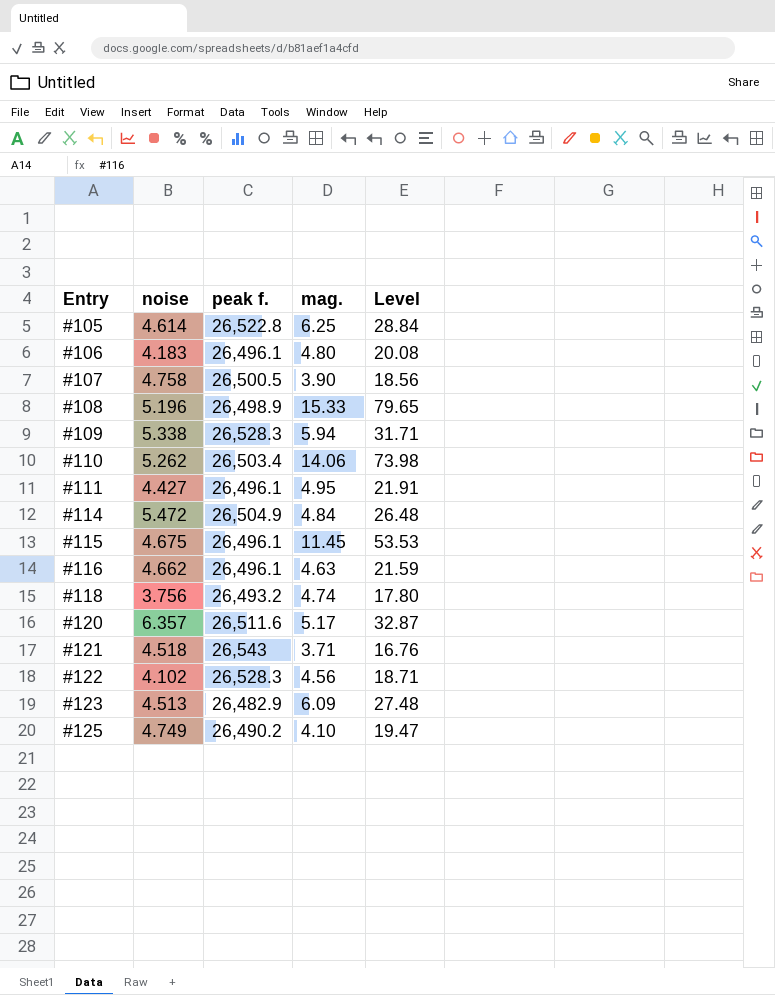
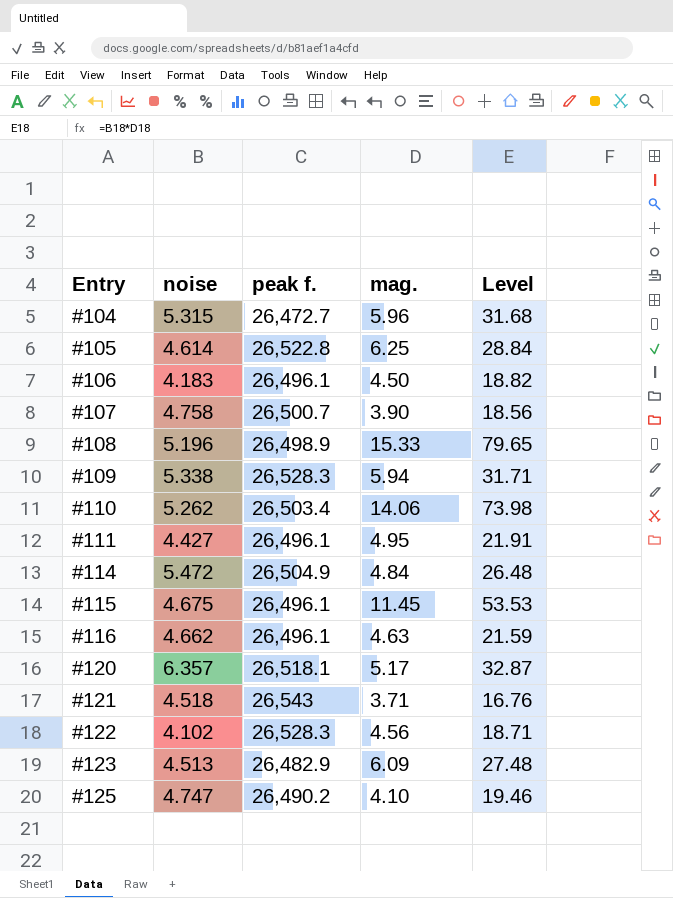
row #118: 3.756 | 26,493.2 | 4.74 | 17.80 -> none
row #104: none -> 5.315 | 26,472.7 | 5.96 | 31.68
#106 | mag.: 4.80 -> 4.50
#106 | Level: 20.08 -> 18.82
#107 | peak f.: 26,500.5 -> 26,500.7
#120 | peak f.: 26,511.6 -> 26,518.1
#125 | noise: 4.749 -> 4.747
#125 | Level: 19.47 -> 19.46

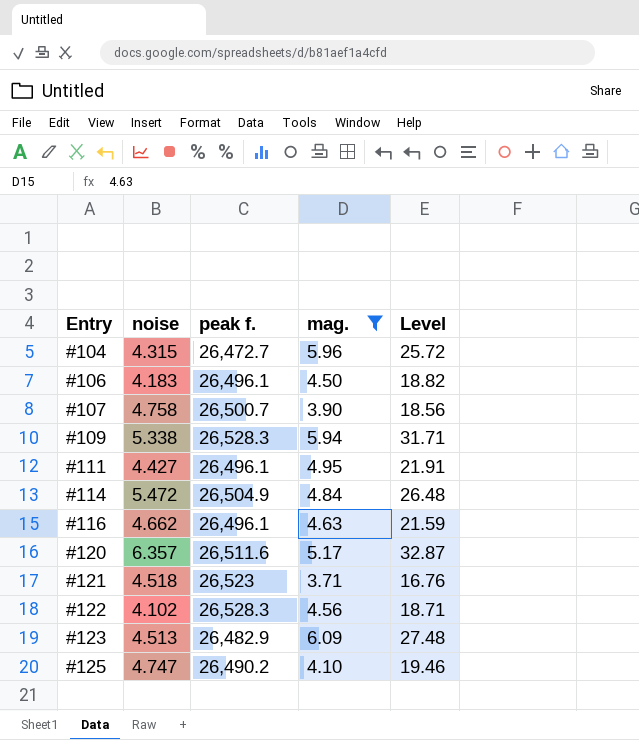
filter: none -> mag. <= 6.09
#104 | noise: 5.315 -> 4.315
#104 | Level: 31.68 -> 25.72
#120 | peak f.: 26,518.1 -> 26,511.6
#121 | peak f.: 26,543 -> 26,523

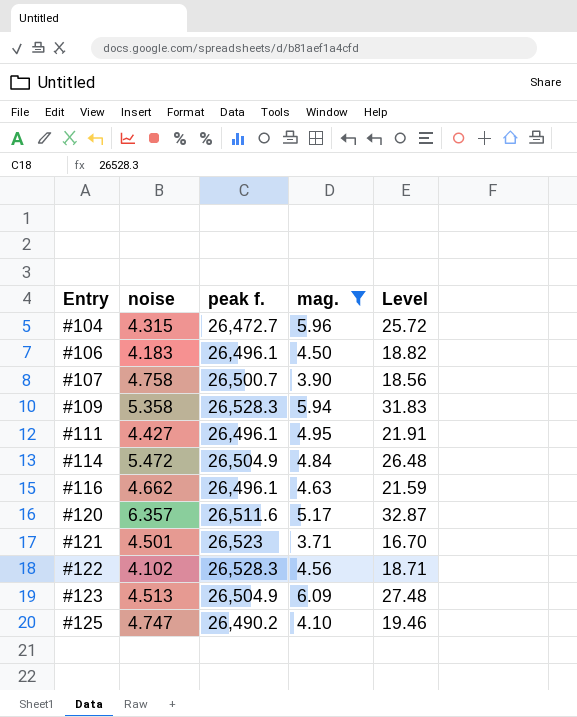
#109 | noise: 5.338 -> 5.358
#109 | Level: 31.71 -> 31.83
#121 | noise: 4.518 -> 4.501
#121 | Level: 16.76 -> 16.70
#123 | peak f.: 26,482.9 -> 26,504.9

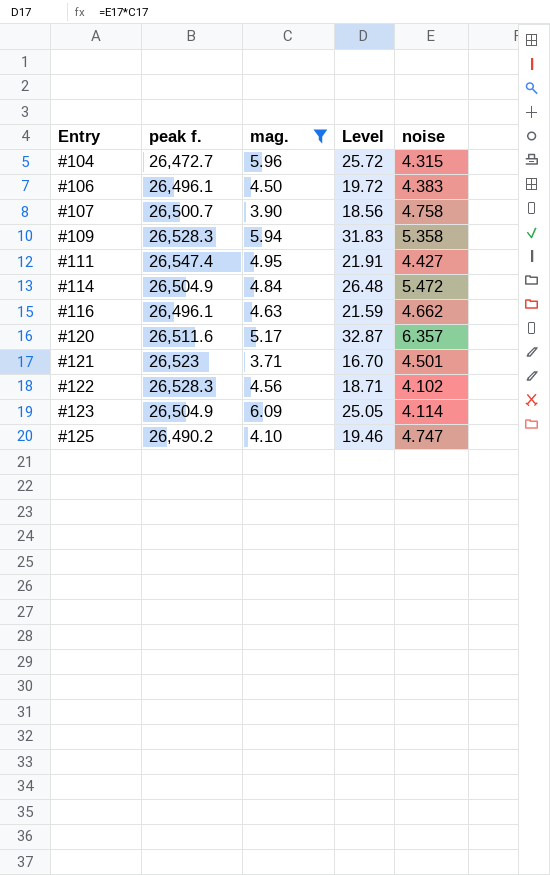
column noise | position: 2 -> 5
#106 | Level: 18.82 -> 19.72
#106 | noise: 4.183 -> 4.383
#111 | peak f.: 26,496.1 -> 26,547.4
#123 | Level: 27.48 -> 25.05
#123 | noise: 4.513 -> 4.114

